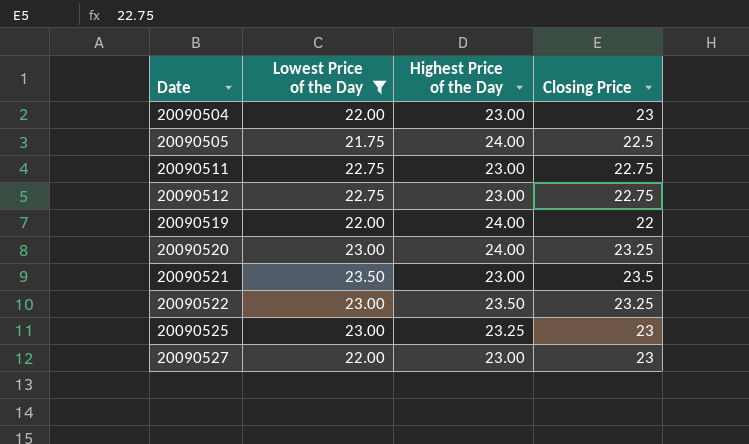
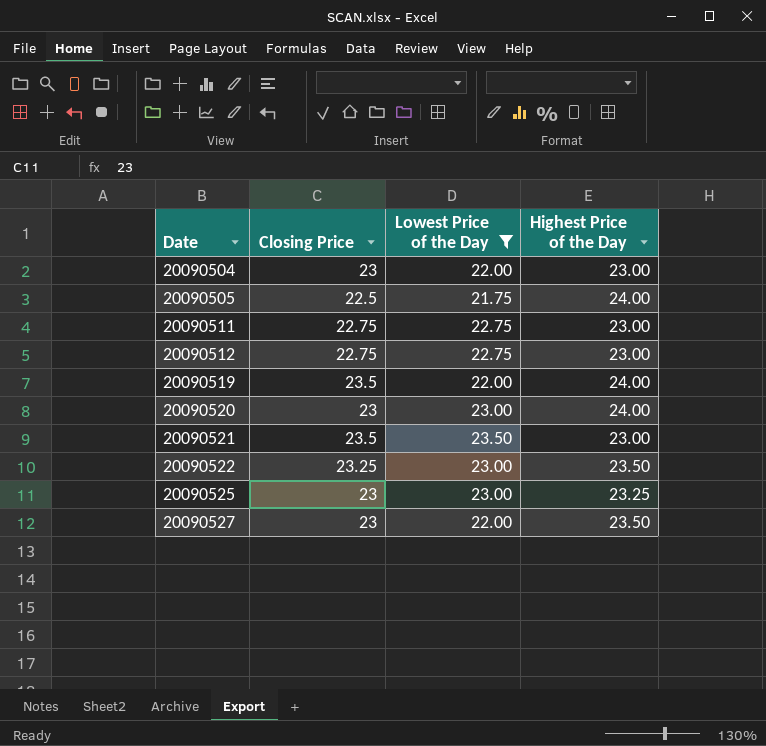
column Closing Price | position: 4 -> 2
20090519 | Closing Price: 22 -> 23.5
20090520 | Closing Price: 23.25 -> 23
20090527 | Highest Price of the Day: 23.00 -> 23.50

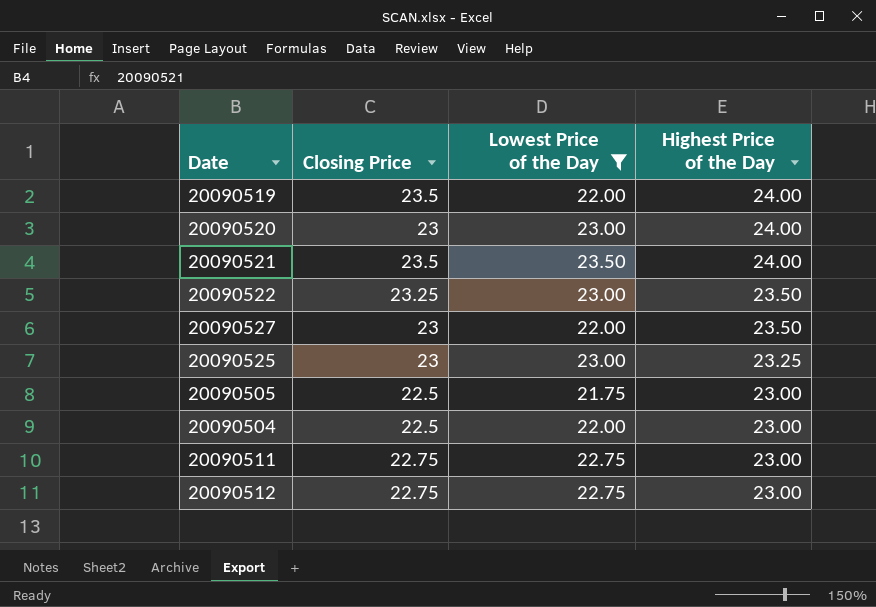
row order: Date ascending -> Highest Price of the Day descending
20090521 | Highest Price of the Day: 23.00 -> 24.00
20090505 | Highest Price of the Day: 24.00 -> 23.00
20090504 | Closing Price: 23 -> 22.5

